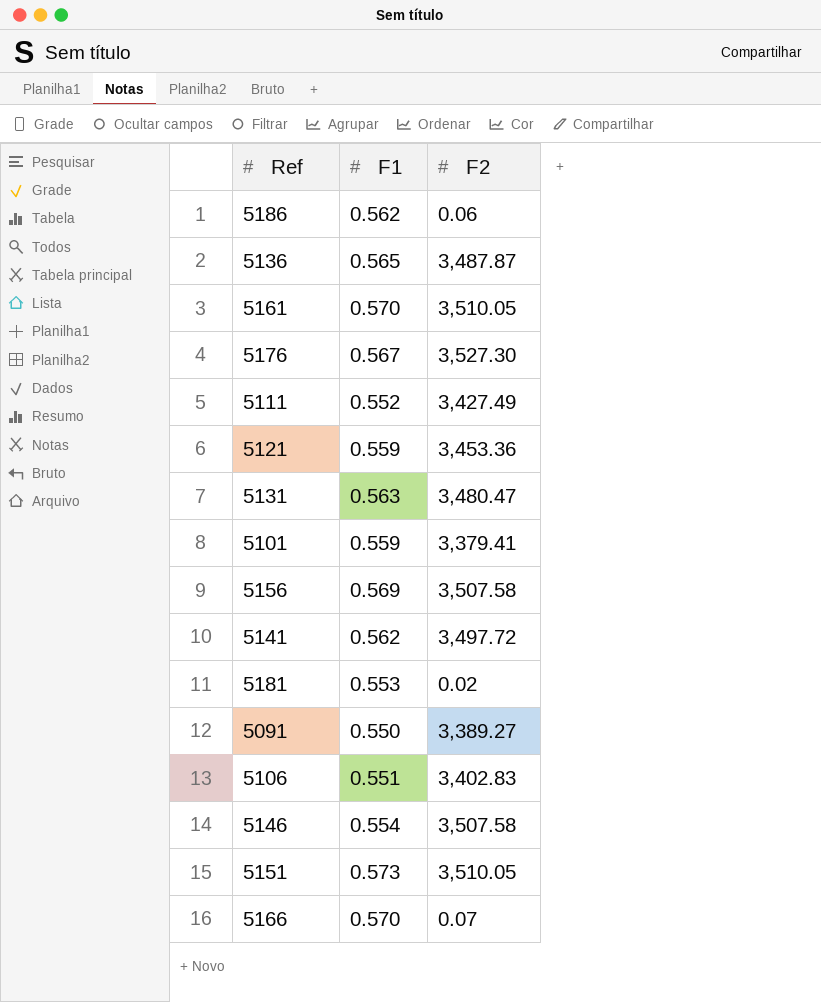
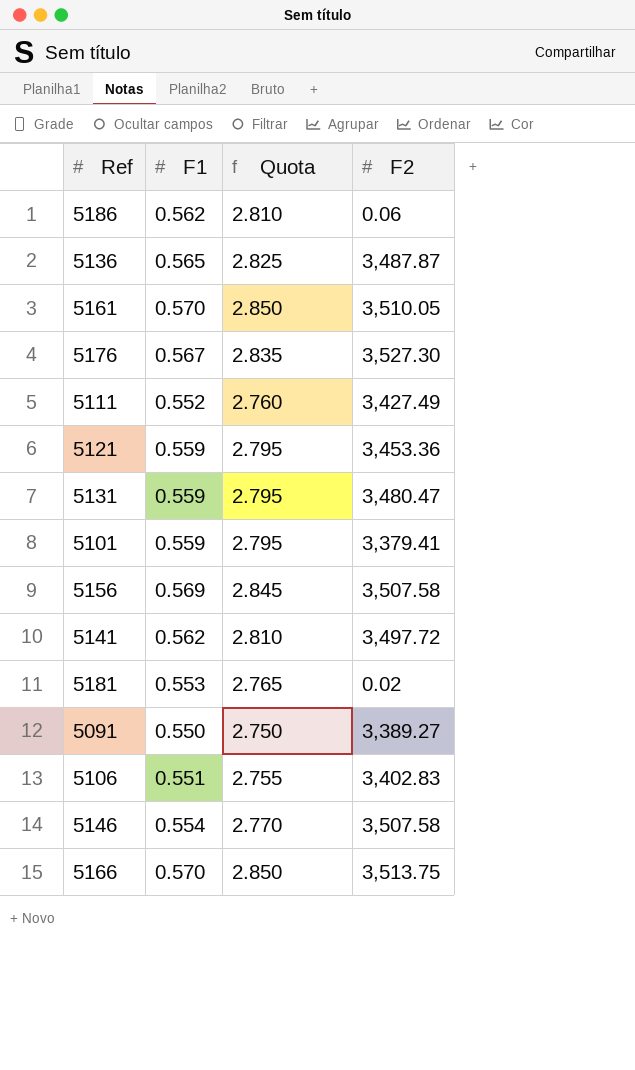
column Quota | formula: none -> [F1] * 5
row 5151: 0.573 | 3,510.05 -> none
5131 | F1: 0.563 -> 0.559
5166 | F2: 0.07 -> 3,513.75

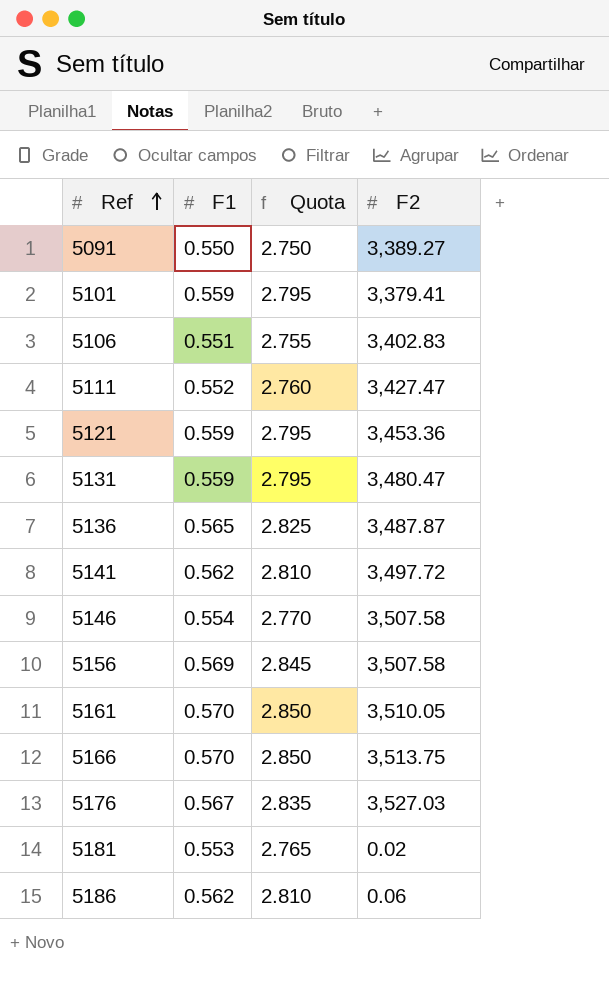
row order: none -> Ref ascending
5111 | F2: 3,427.49 -> 3,427.47
5176 | F2: 3,527.30 -> 3,527.03

